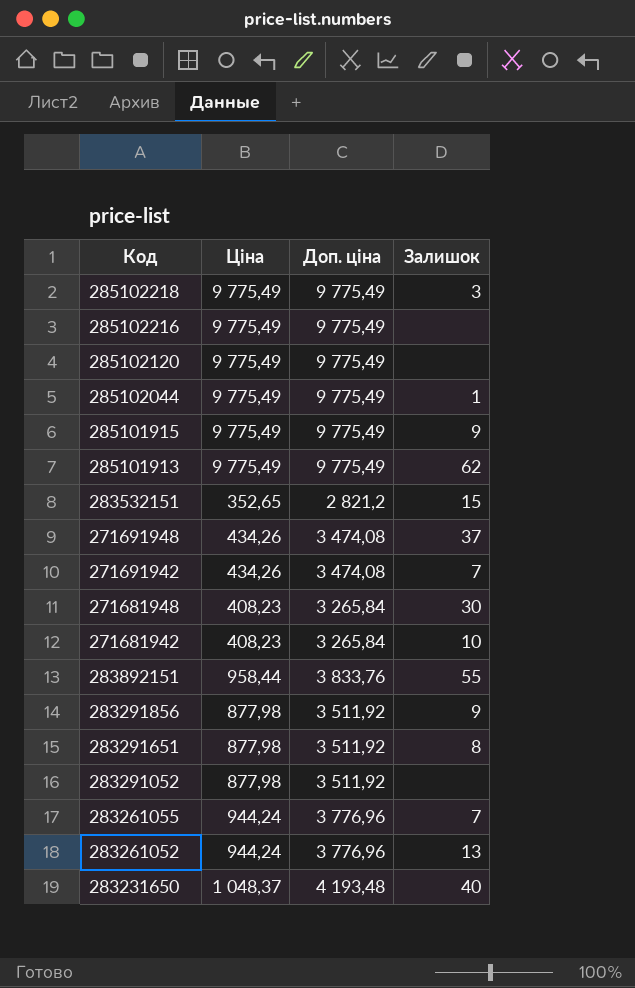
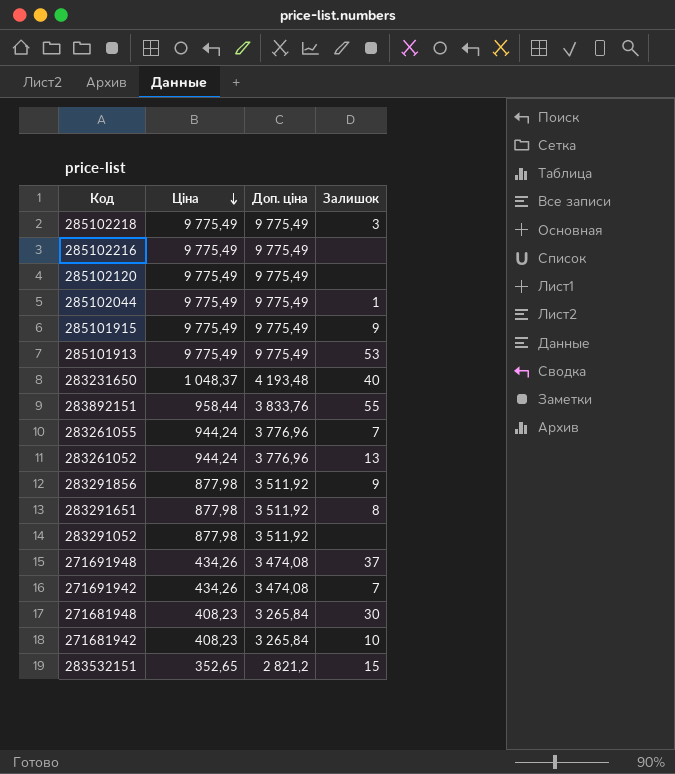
row order: none -> Ціна descending
285101913 | Залишок: 62 -> 53

